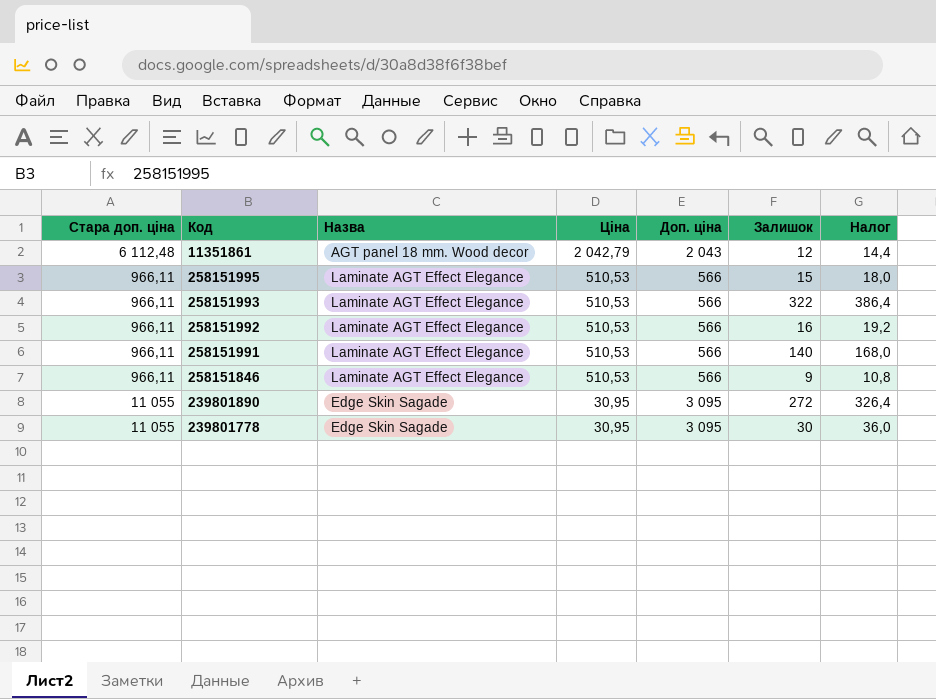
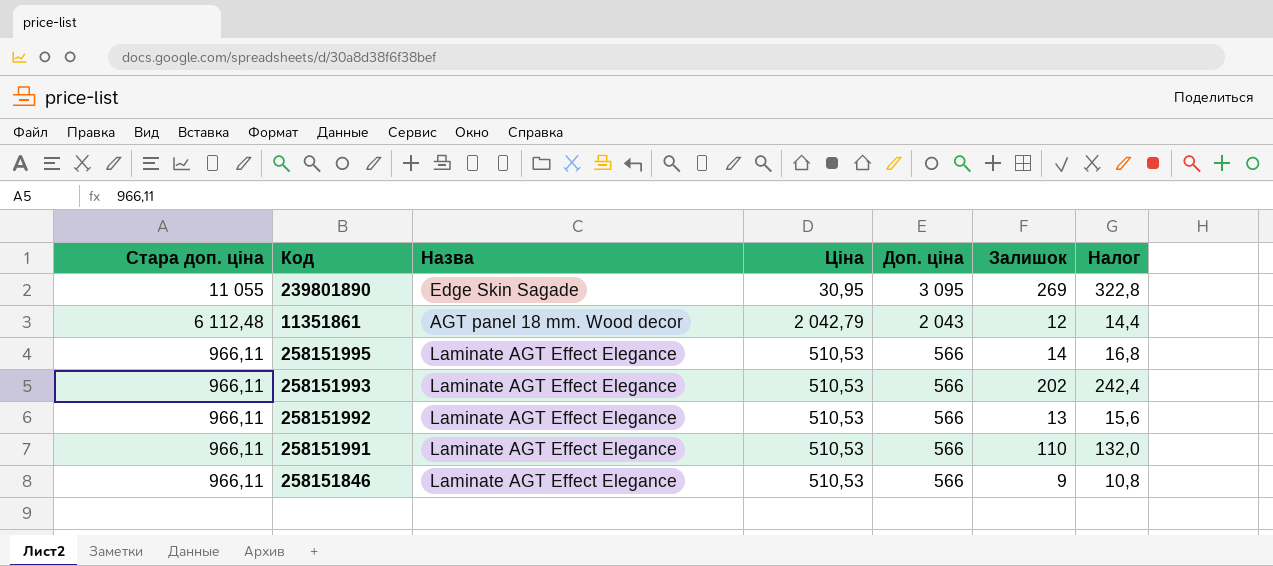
row order: Ціна descending -> Стара доп. ціна descending
row 239801778: 11 055 | Edge Skin Sagade | 30,95 | 3 095 | 30 | 36,0 -> none
239801890 | Залишок: 272 -> 269
239801890 | Налог: 326,4 -> 322,8
258151995 | Залишок: 15 -> 14
258151995 | Налог: 18,0 -> 16,8
258151993 | Залишок: 322 -> 202
258151993 | Налог: 386,4 -> 242,4
258151992 | Залишок: 16 -> 13
258151992 | Налог: 19,2 -> 15,6
258151991 | Залишок: 140 -> 110
258151991 | Налог: 168,0 -> 132,0

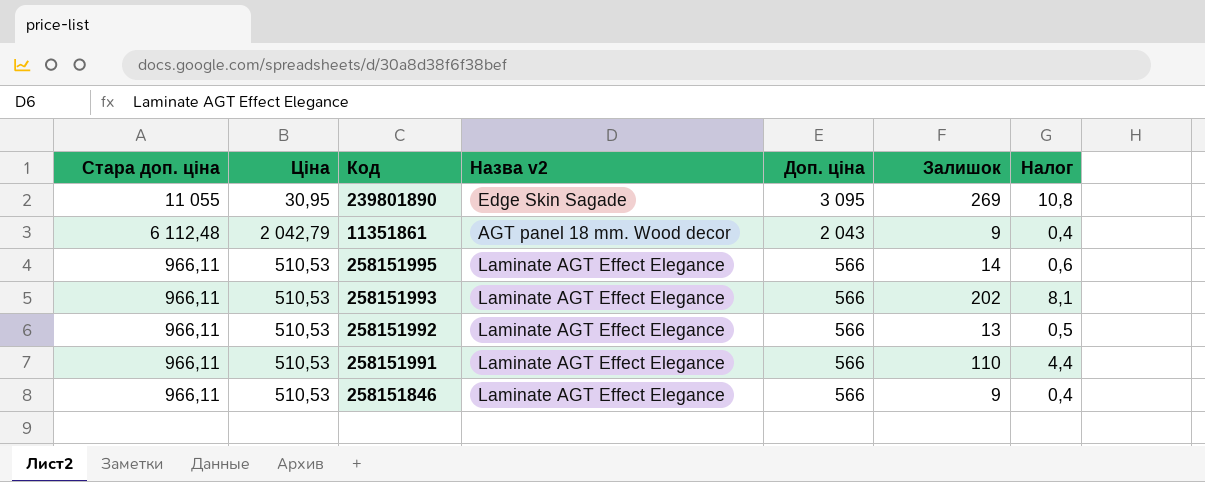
column Ціна | position: 4 -> 2
column name: Назва -> Назва v2
column Налог | formula: [Залишок] * 1,2 -> [Залишок] * 0,04
11351861 | Залишок: 12 -> 9

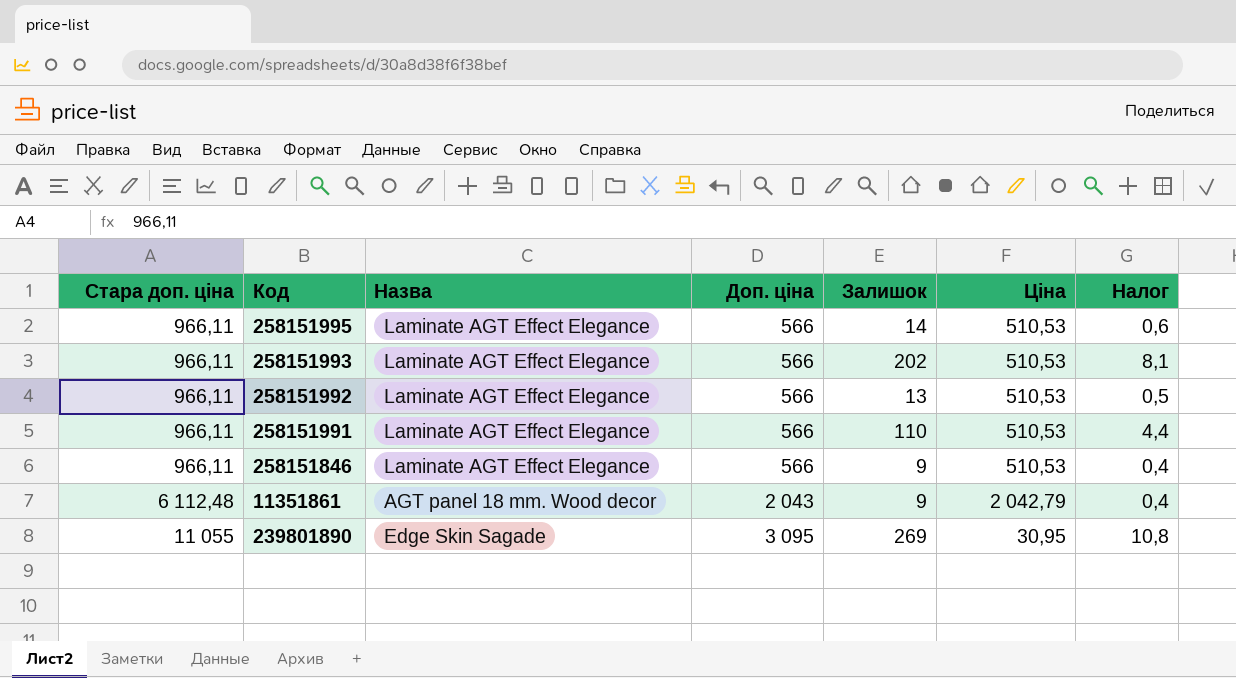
row order: Стара доп. ціна descending -> Стара доп. ціна ascending
column name: Назва v2 -> Назва
column Ціна | position: 2 -> 6

